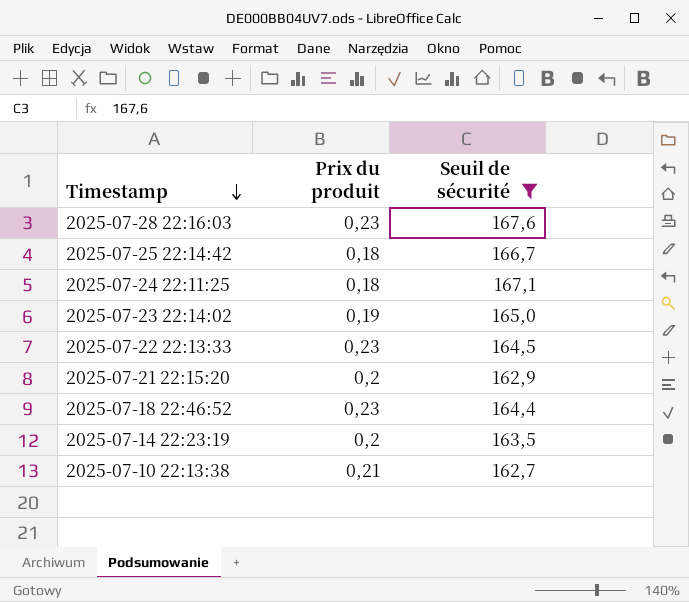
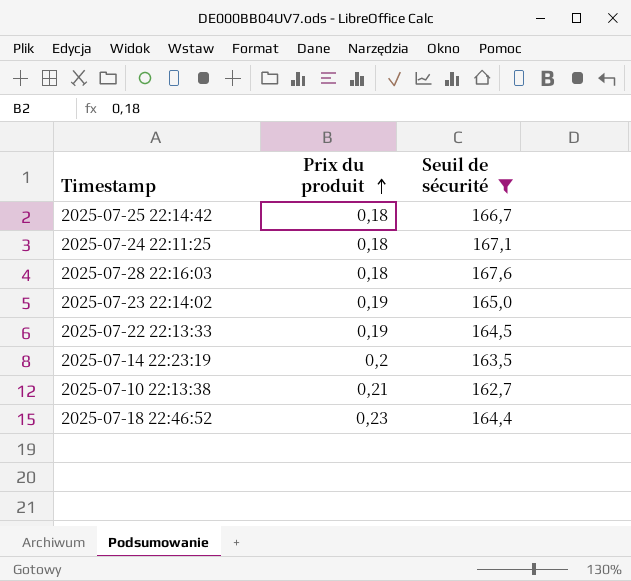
row order: Timestamp descending -> Prix du produit ascending
row 2025-07-21 22:15:20: 0,2 | 162,9 -> none
2025-07-28 22:16:03 | Prix du produit: 0,23 -> 0,18
2025-07-22 22:13:33 | Prix du produit: 0,23 -> 0,19

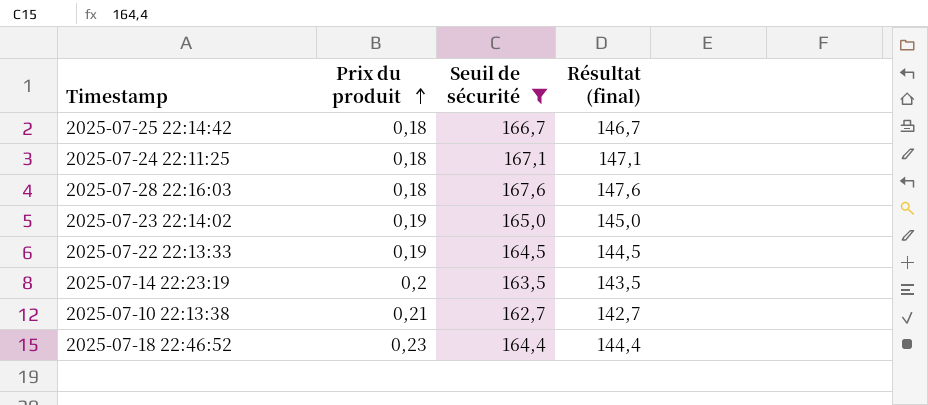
column Résultat (final) | formula: none -> [Seuil de sécurité] - 20

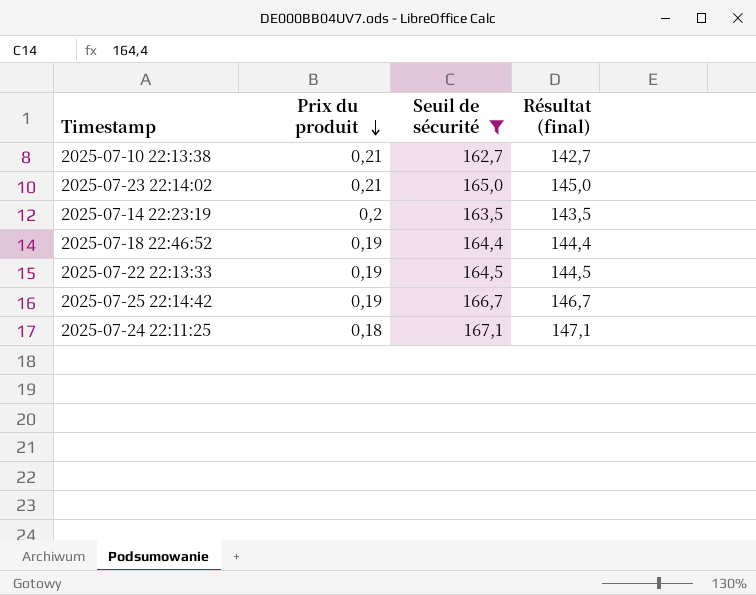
row order: Prix du produit ascending -> Prix du produit descending
row 2025-07-28 22:16:03: 0,18 | 167,6 | 147,6 -> none
2025-07-23 22:14:02 | Prix du produit: 0,19 -> 0,21
2025-07-18 22:46:52 | Prix du produit: 0,23 -> 0,19
2025-07-25 22:14:42 | Prix du produit: 0,18 -> 0,19

